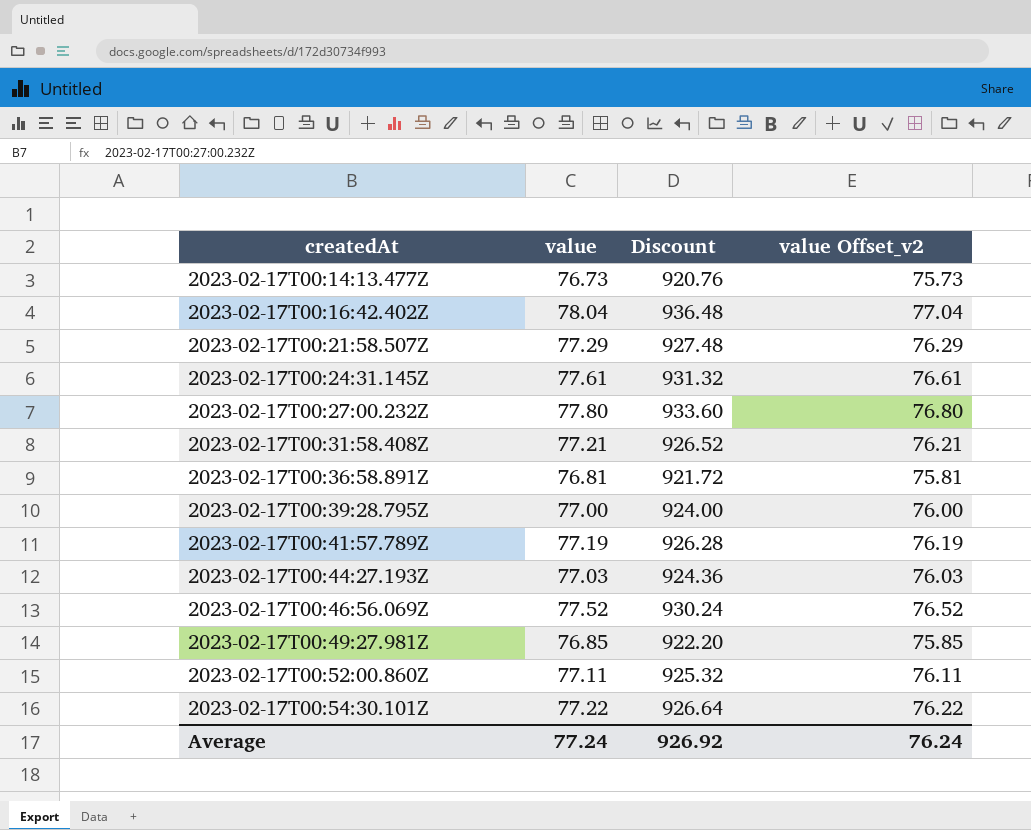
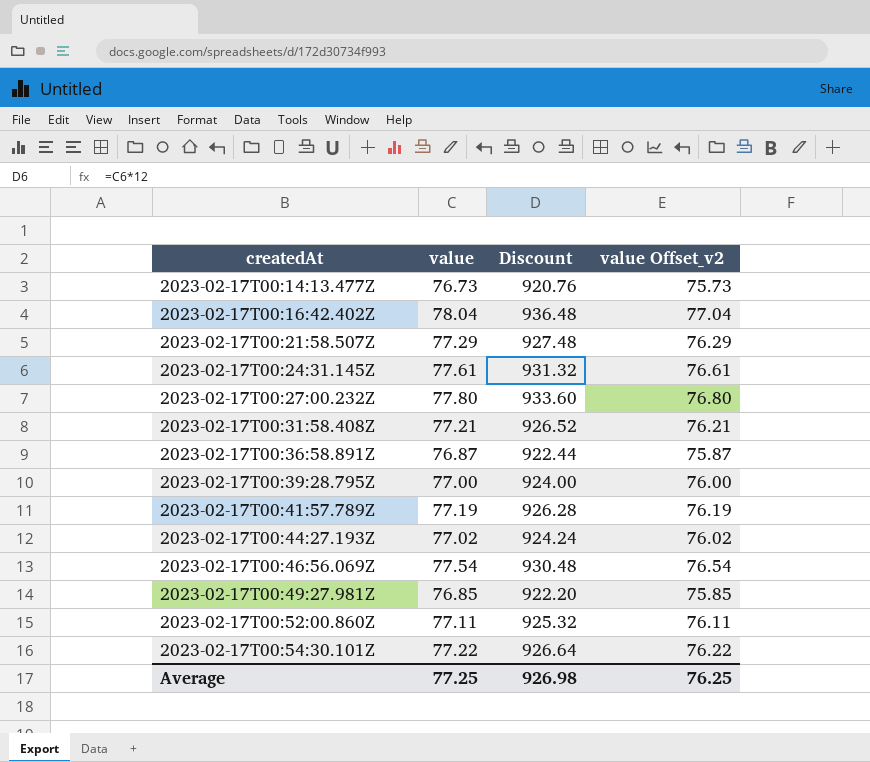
2023-02-17T00:36:58.891Z | value: 76.81 -> 76.87
2023-02-17T00:36:58.891Z | Discount: 921.72 -> 922.44
2023-02-17T00:36:58.891Z | value Offset_v2: 75.81 -> 75.87
2023-02-17T00:44:27.193Z | value: 77.03 -> 77.02
2023-02-17T00:44:27.193Z | Discount: 924.36 -> 924.24
2023-02-17T00:44:27.193Z | value Offset_v2: 76.03 -> 76.02
2023-02-17T00:46:56.069Z | value: 77.52 -> 77.54
2023-02-17T00:46:56.069Z | Discount: 930.24 -> 930.48
2023-02-17T00:46:56.069Z | value Offset_v2: 76.52 -> 76.54
Average | value: 77.24 -> 77.25
Average | Discount: 926.92 -> 926.98
Average | value Offset_v2: 76.24 -> 76.25

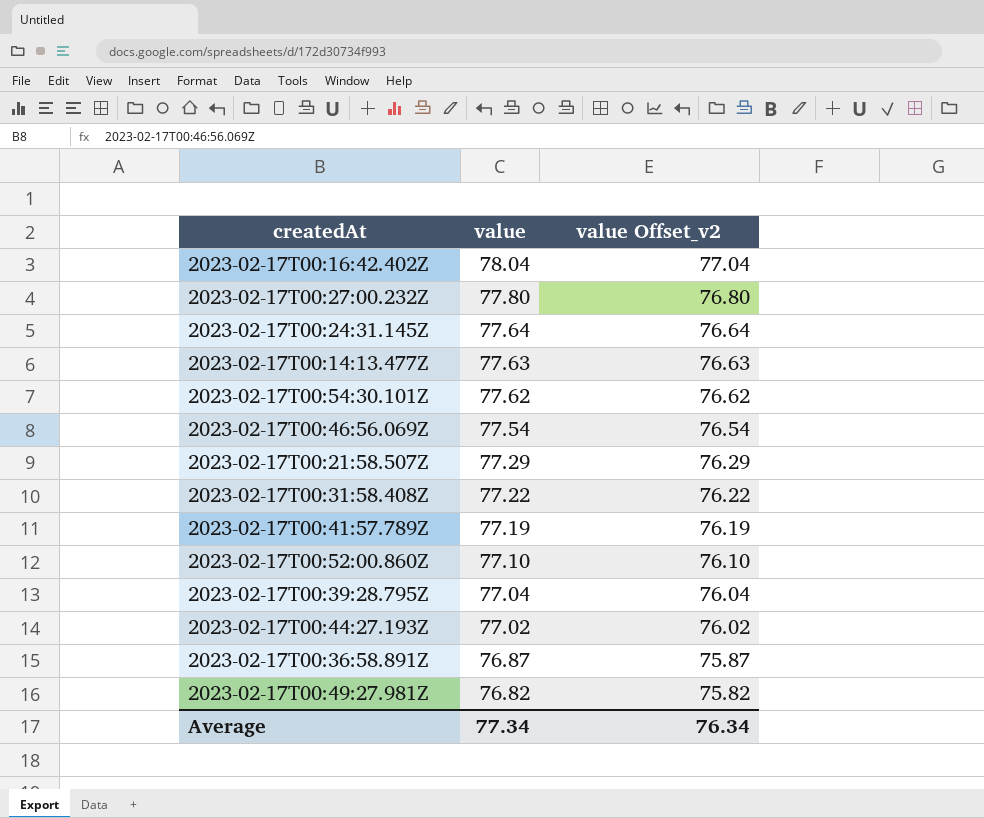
row order: createdAt ascending -> value descending
column Discount | formula: [value] * 12 -> none
2023-02-17T00:24:31.145Z | value: 77.61 -> 77.64
2023-02-17T00:24:31.145Z | value Offset_v2: 76.61 -> 76.64
2023-02-17T00:14:13.477Z | value: 76.73 -> 77.63
2023-02-17T00:14:13.477Z | value Offset_v2: 75.73 -> 76.63
2023-02-17T00:54:30.101Z | value: 77.22 -> 77.62
2023-02-17T00:54:30.101Z | value Offset_v2: 76.22 -> 76.62
2023-02-17T00:31:58.408Z | value: 77.21 -> 77.22
2023-02-17T00:31:58.408Z | value Offset_v2: 76.21 -> 76.22
2023-02-17T00:52:00.860Z | value: 77.11 -> 77.10
2023-02-17T00:52:00.860Z | value Offset_v2: 76.11 -> 76.10
2023-02-17T00:39:28.795Z | value: 77.00 -> 77.04
2023-02-17T00:39:28.795Z | value Offset_v2: 76.00 -> 76.04
2023-02-17T00:49:27.981Z | value: 76.85 -> 76.82
2023-02-17T00:49:27.981Z | value Offset_v2: 75.85 -> 75.82
Average | value: 77.25 -> 77.34
Average | value Offset_v2: 76.25 -> 76.34

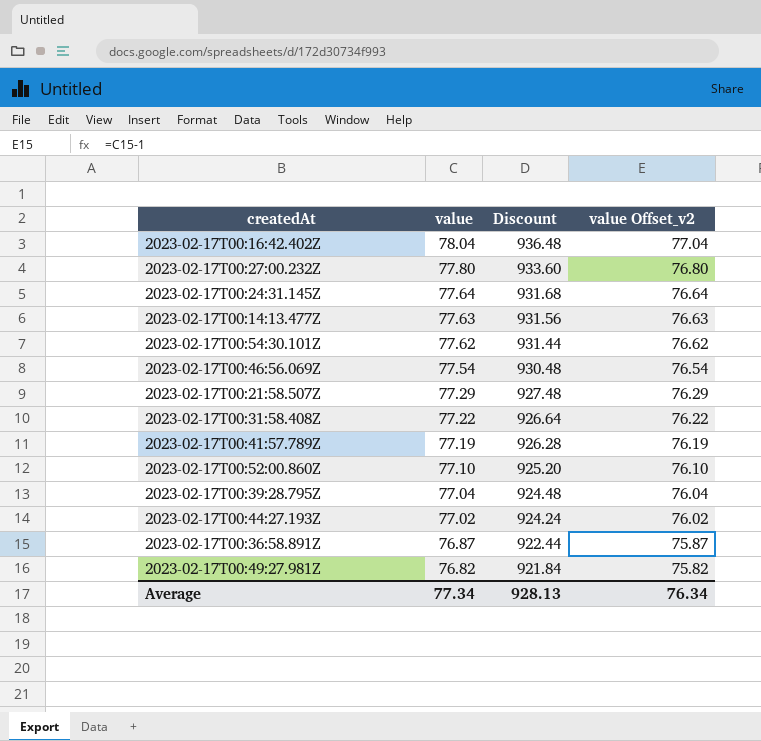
column Discount | formula: none -> [value] * 12

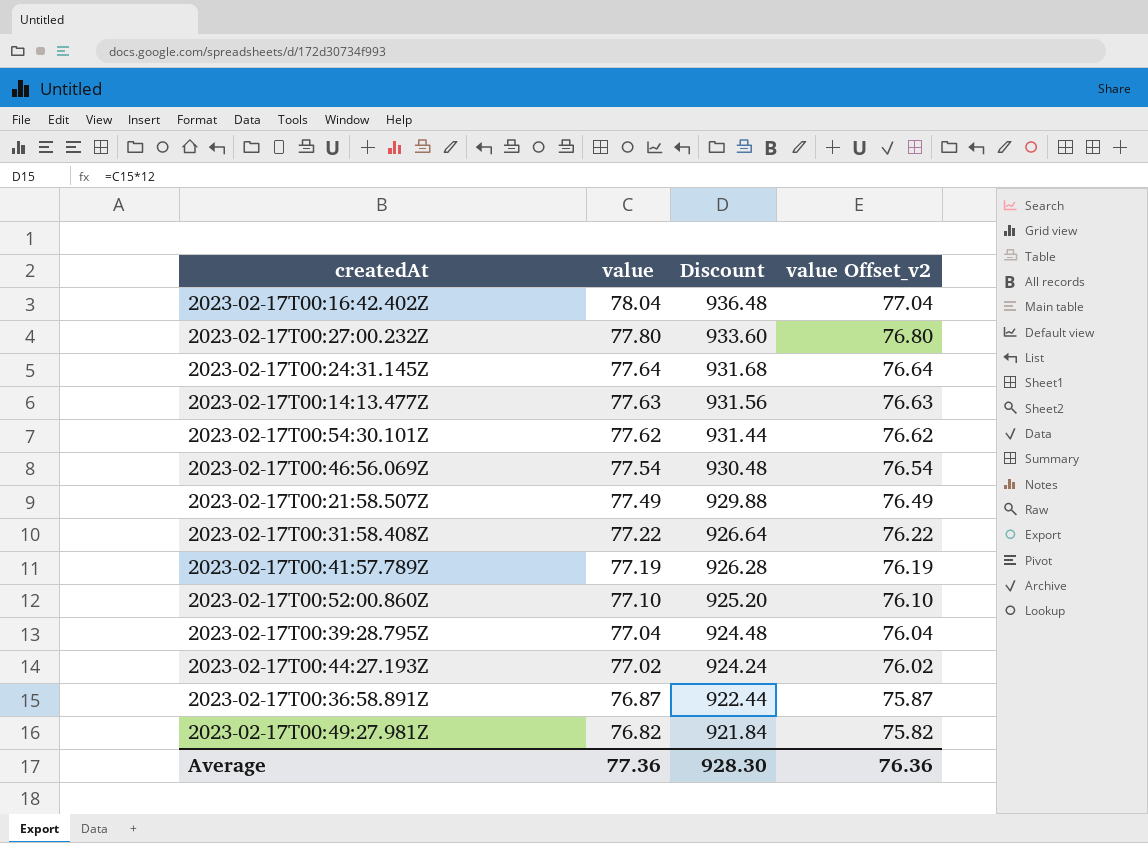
2023-02-17T00:21:58.507Z | value: 77.29 -> 77.49
2023-02-17T00:21:58.507Z | Discount: 927.48 -> 929.88
2023-02-17T00:21:58.507Z | value Offset_v2: 76.29 -> 76.49
Average | value: 77.34 -> 77.36
Average | Discount: 928.13 -> 928.30
Average | value Offset_v2: 76.34 -> 76.36

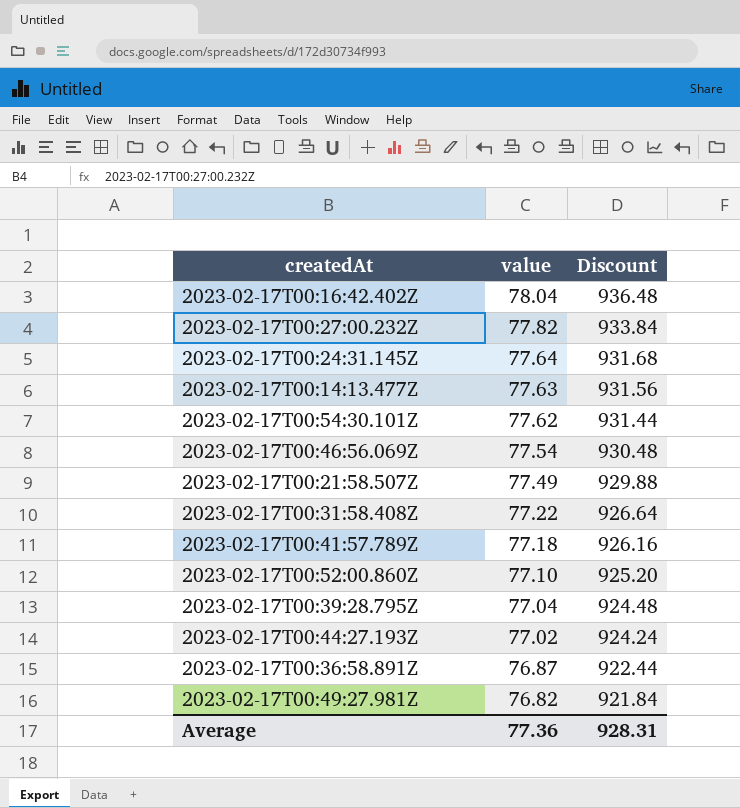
column value Offset_v2 | formula: [value] - 1 -> none
2023-02-17T00:27:00.232Z | value: 77.80 -> 77.82
2023-02-17T00:27:00.232Z | Discount: 933.60 -> 933.84
2023-02-17T00:41:57.789Z | value: 77.19 -> 77.18
2023-02-17T00:41:57.789Z | Discount: 926.28 -> 926.16
Average | Discount: 928.30 -> 928.31

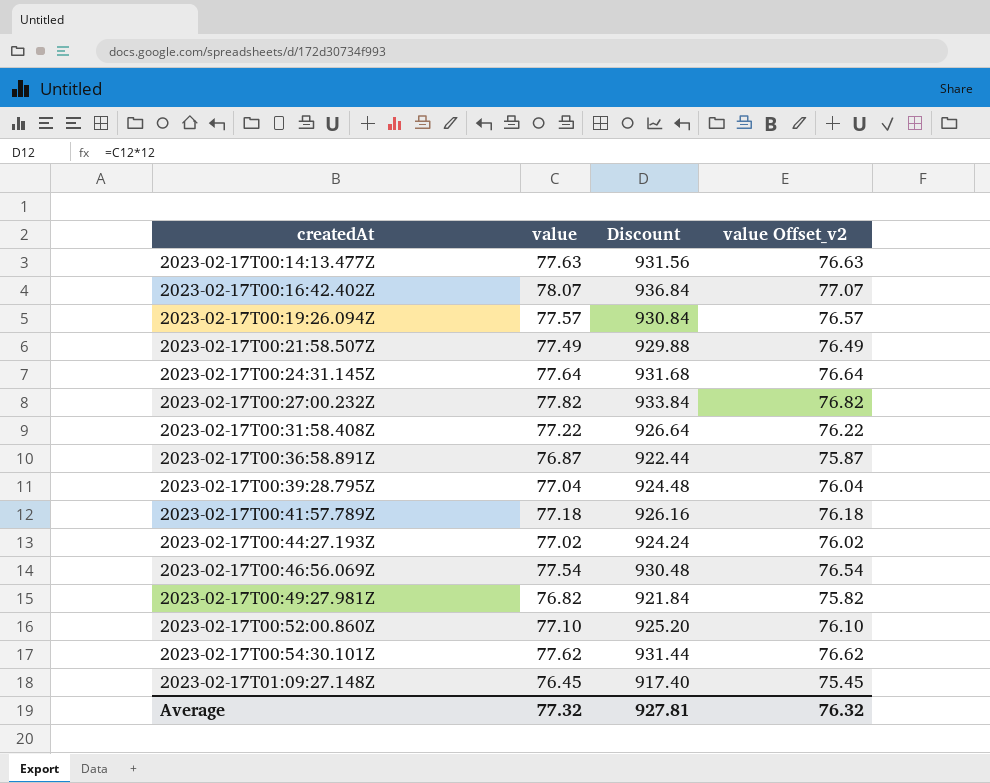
row order: value descending -> createdAt ascending
column value Offset_v2 | formula: none -> [value] - 1
2023-02-17T00:16:42.402Z | value: 78.04 -> 78.07
2023-02-17T00:16:42.402Z | Discount: 936.48 -> 936.84
row 2023-02-17T00:19:26.094Z: none -> 77.57 | 930.84 | 76.57
row 2023-02-17T01:09:27.148Z: none -> 76.45 | 917.40 | 75.45
Average | value: 77.36 -> 77.32
Average | Discount: 928.31 -> 927.81

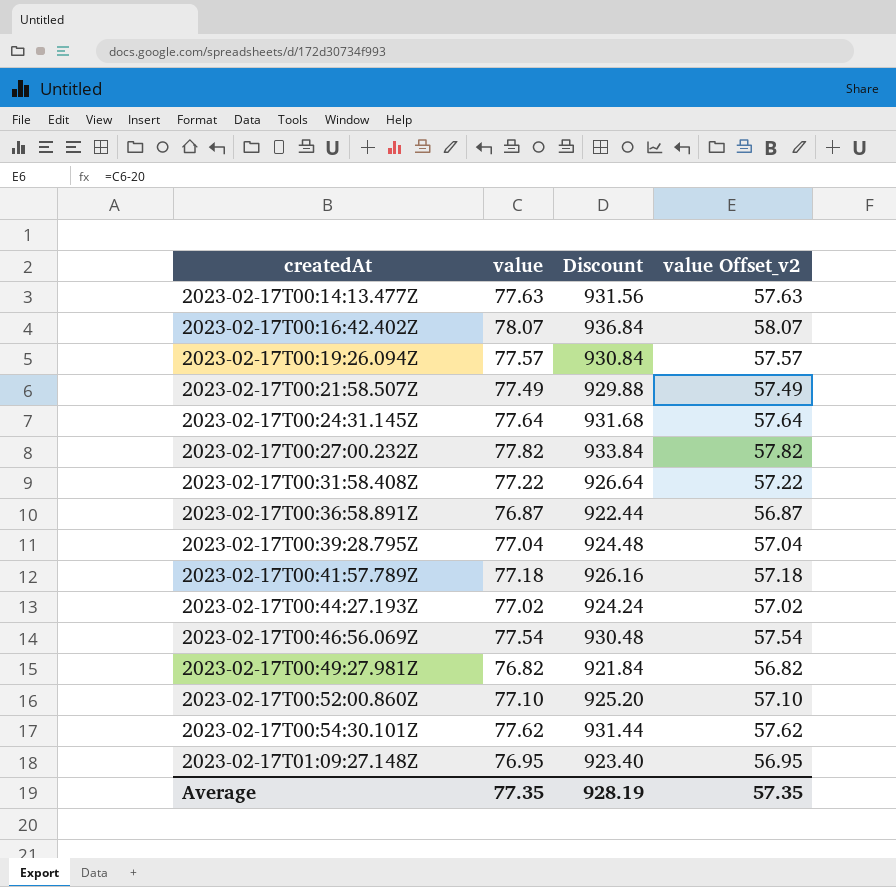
column value Offset_v2 | formula: [value] - 1 -> [value] - 20
2023-02-17T01:09:27.148Z | value: 76.45 -> 76.95
2023-02-17T01:09:27.148Z | Discount: 917.40 -> 923.40
Average | value: 77.32 -> 77.35
Average | Discount: 927.81 -> 928.19
Average | value Offset_v2: 76.32 -> 57.35

